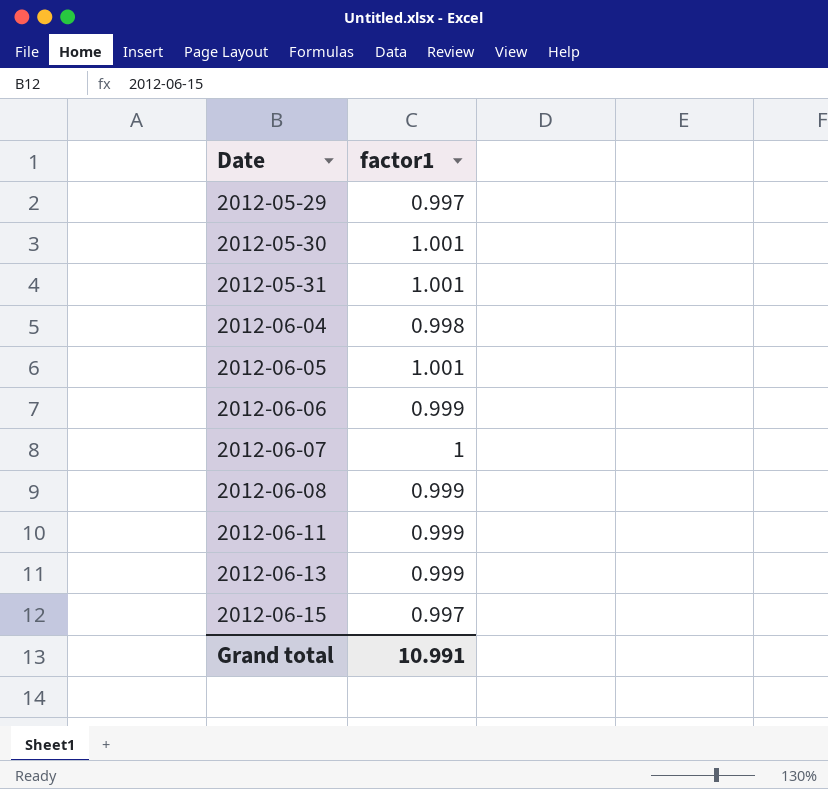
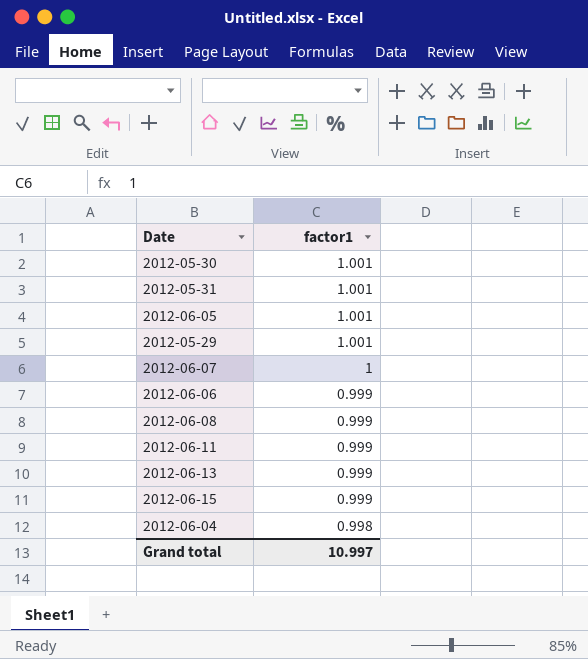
row order: Date ascending -> factor1 descending
2012-05-29 | factor1: 0.997 -> 1.001
2012-06-15 | factor1: 0.997 -> 0.999
Grand total | factor1: 10.991 -> 10.997

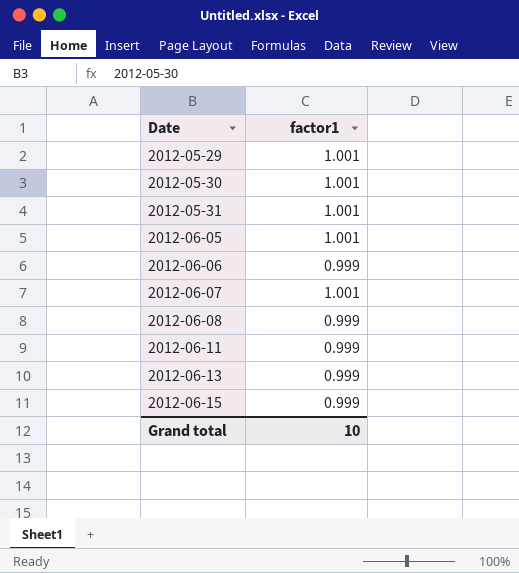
row order: factor1 descending -> Date ascending
row 2012-06-04: 0.998 -> none
2012-06-07 | factor1: 1 -> 1.001
Grand total | factor1: 10.997 -> 10

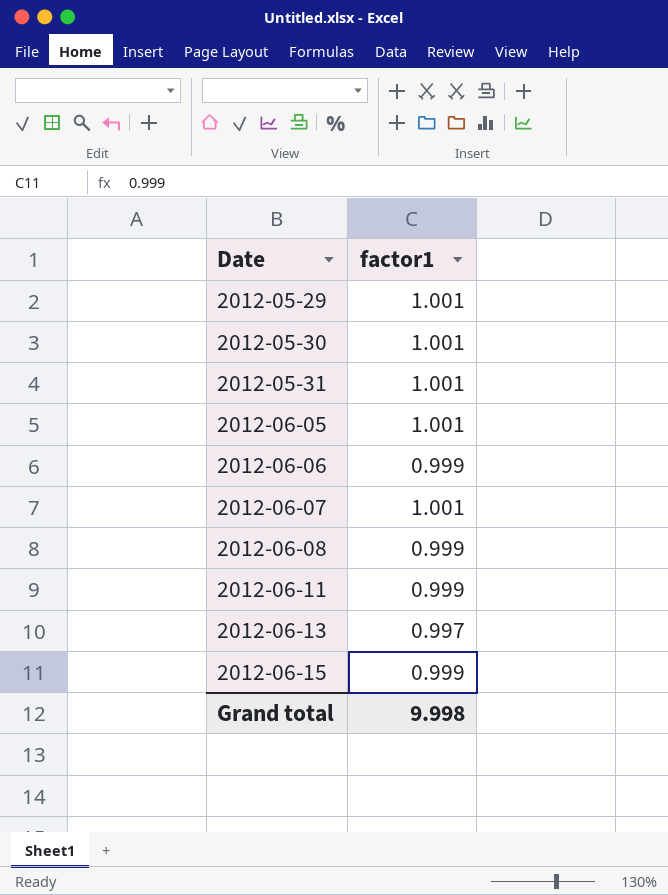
2012-06-13 | factor1: 0.999 -> 0.997
Grand total | factor1: 10 -> 9.998

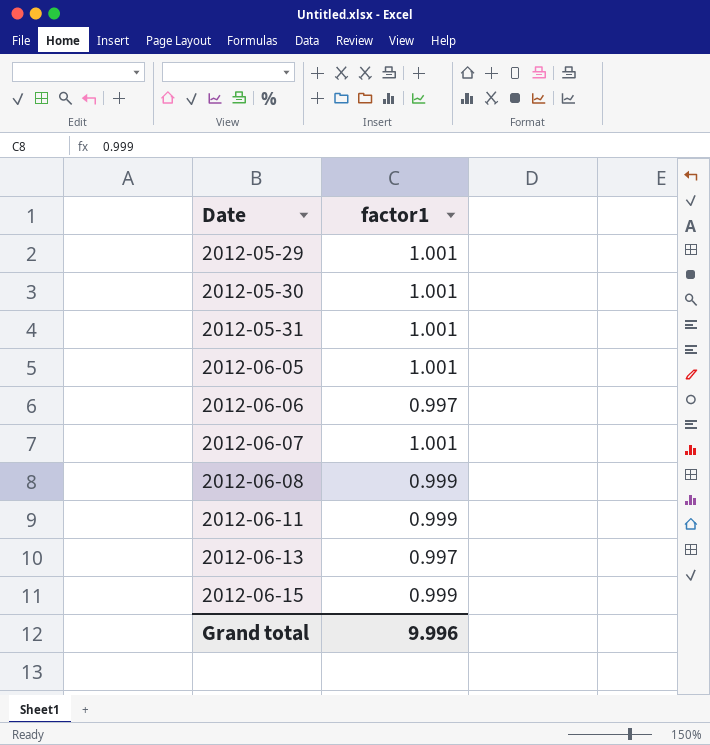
2012-06-06 | factor1: 0.999 -> 0.997
Grand total | factor1: 9.998 -> 9.996

